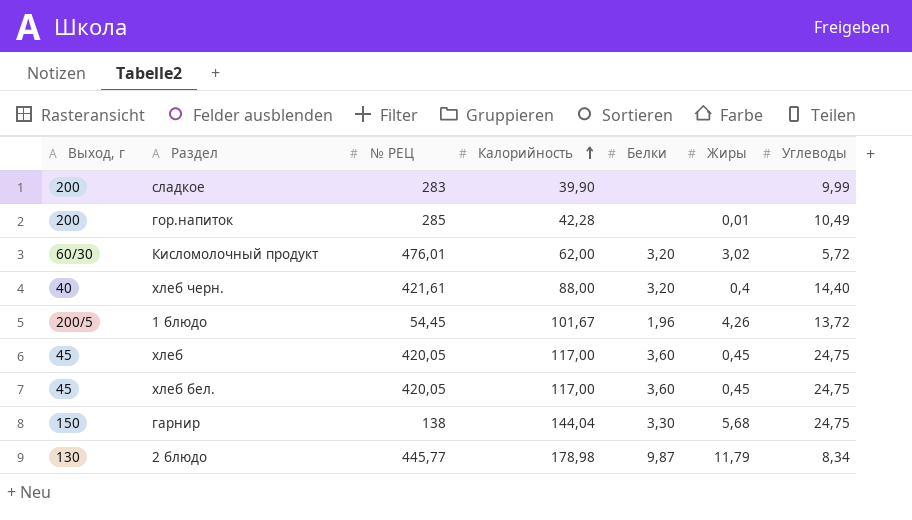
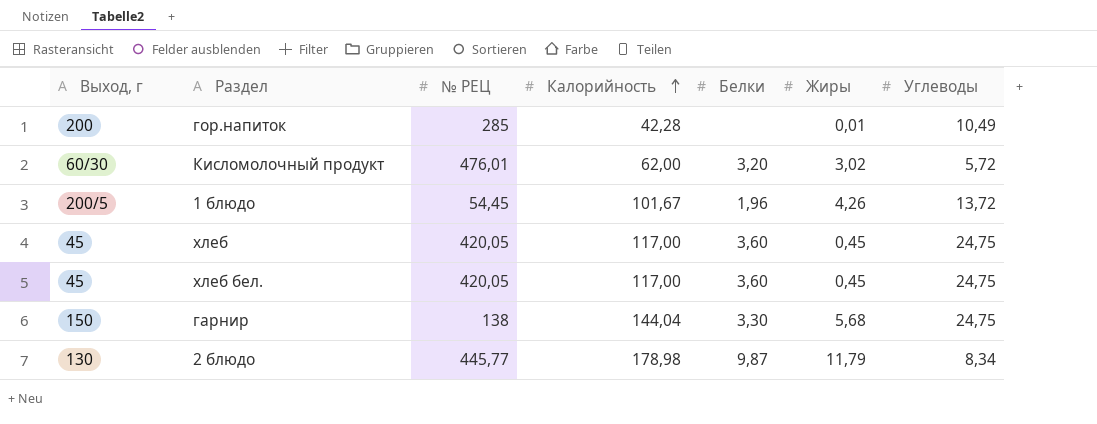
row сладкое: 200 | 283 | 39,90 | none | none | 9,99 -> none
row хлеб черн.: 40 | 421,61 | 88,00 | 3,20 | 0,4 | 14,40 -> none

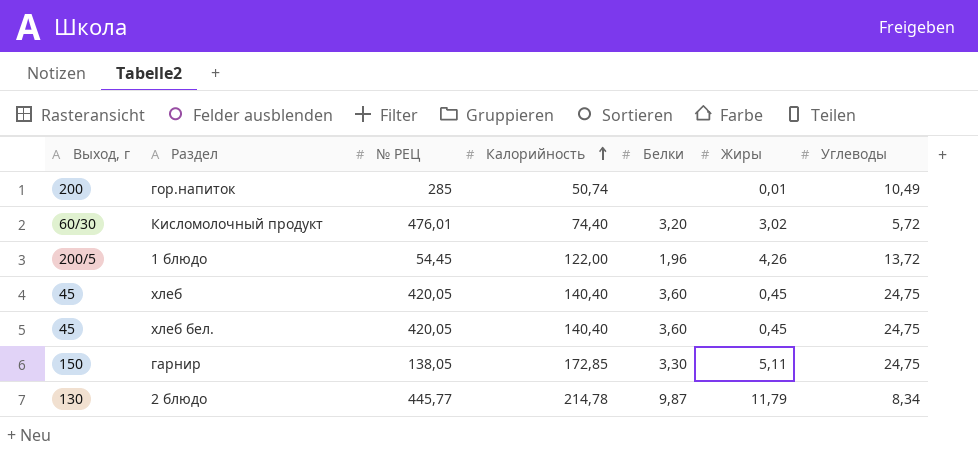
гор.напиток | Калорийность: 42,28 -> 50,74
Кисломолочный продукт | Калорийность: 62,00 -> 74,40
1 блюдо | Калорийность: 101,67 -> 122,00
хлеб | Калорийность: 117,00 -> 140,40
хлеб бел. | Калорийность: 117,00 -> 140,40
гарнир | № РЕЦ: 138 -> 138,05
гарнир | Калорийность: 144,04 -> 172,85
гарнир | Жиры: 5,68 -> 5,11
2 блюдо | Калорийность: 178,98 -> 214,78

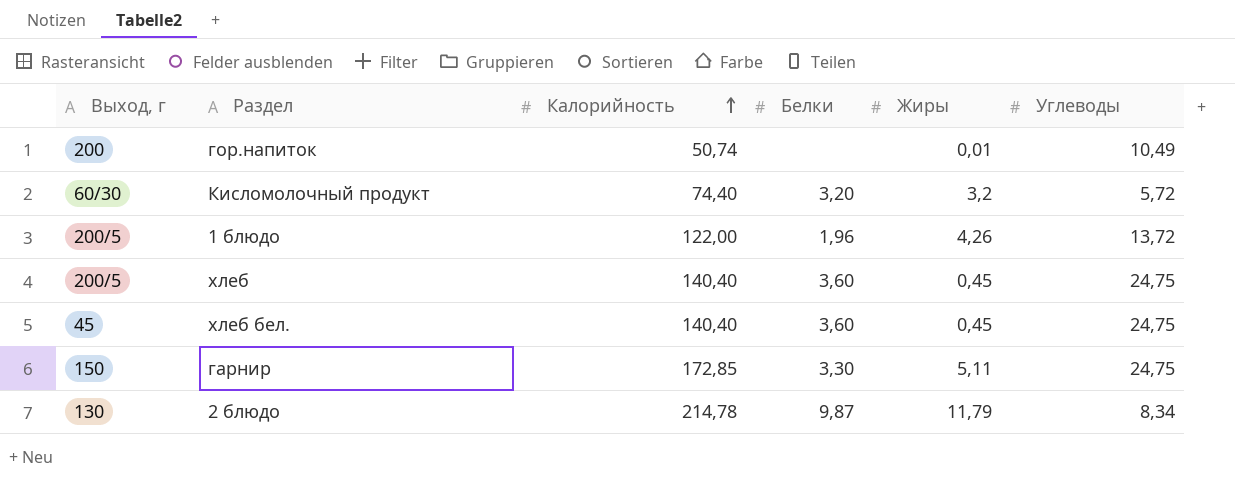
column № РЕЦ | position: 3 -> none
Кисломолочный продукт | Жиры: 3,02 -> 3,2
хлеб | Выход, г: 45 -> 200/5

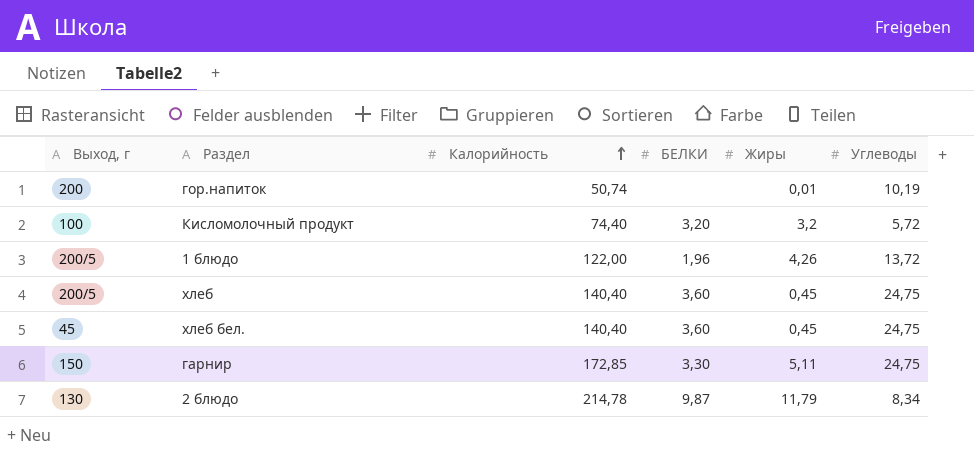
column name: Белки -> БЕЛКИ
гор.напиток | Углеводы: 10,49 -> 10,19
Кисломолочный продукт | Выход, г: 60/30 -> 100

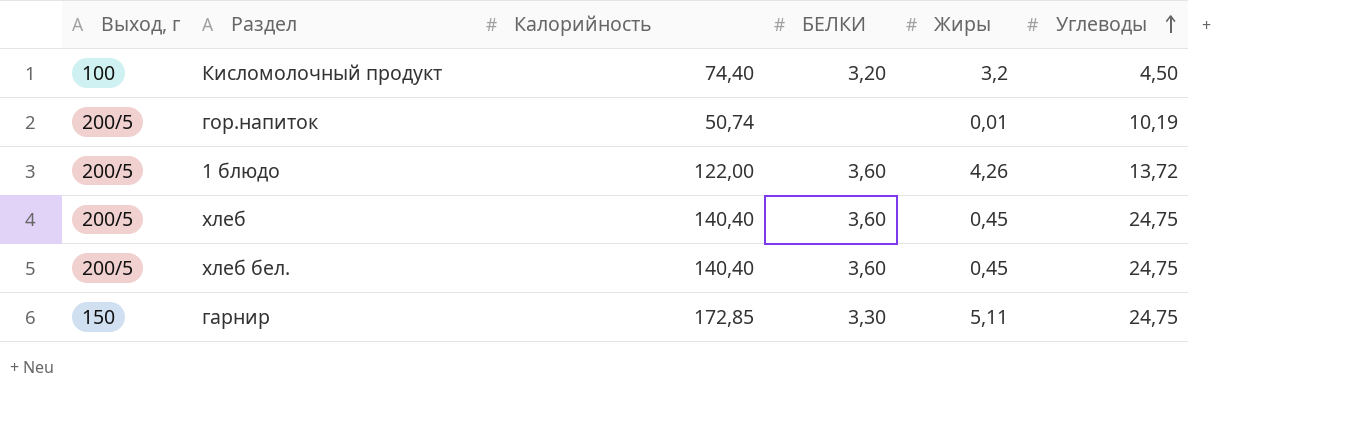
row order: Калорийность ascending -> Углеводы ascending
row 2 блюдо: 130 | 214,78 | 9,87 | 11,79 | 8,34 -> none
Кисломолочный продукт | Углеводы: 5,72 -> 4,50
гор.напиток | Выход, г: 200 -> 200/5
1 блюдо | БЕЛКИ: 1,96 -> 3,60
хлеб бел. | Выход, г: 45 -> 200/5

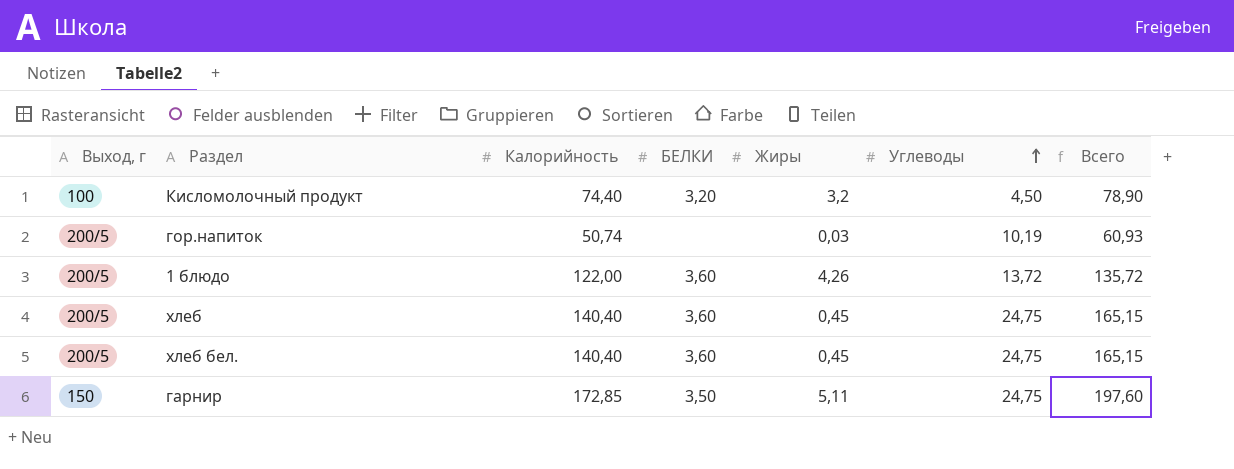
column Всего | formula: none -> [Калорийность] + [Углеводы]
гор.напиток | Жиры: 0,01 -> 0,03
гарнир | БЕЛКИ: 3,30 -> 3,50

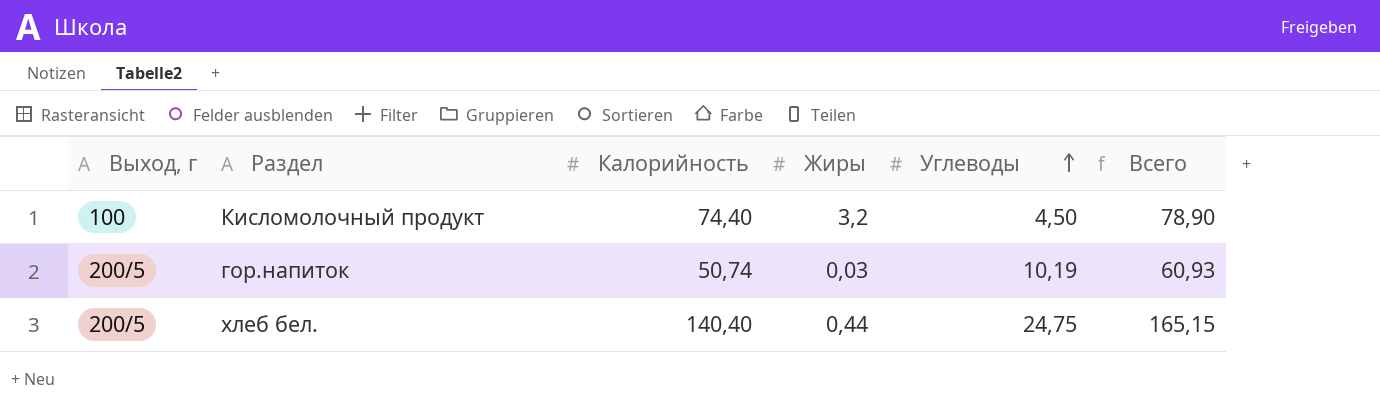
column БЕЛКИ | position: 4 -> none
row 1 блюдо: 200/5 | 122,00 | 3,60 | 4,26 | 13,72 | 135,72 -> none
row хлеб: 200/5 | 140,40 | 3,60 | 0,45 | 24,75 | 165,15 -> none
row гарнир: 150 | 172,85 | 3,50 | 5,11 | 24,75 | 197,60 -> none
хлеб бел. | Жиры: 0,45 -> 0,44

